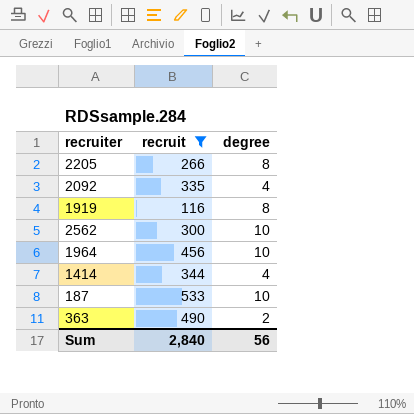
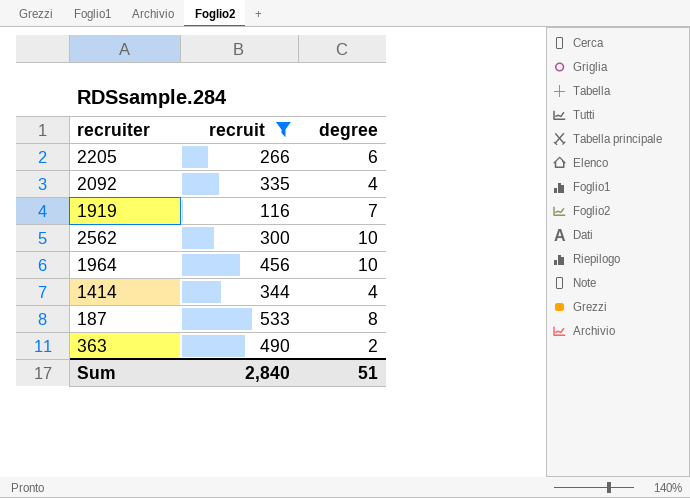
2205 | degree: 8 -> 6
1919 | degree: 8 -> 7
187 | degree: 10 -> 8
Sum | degree: 56 -> 51

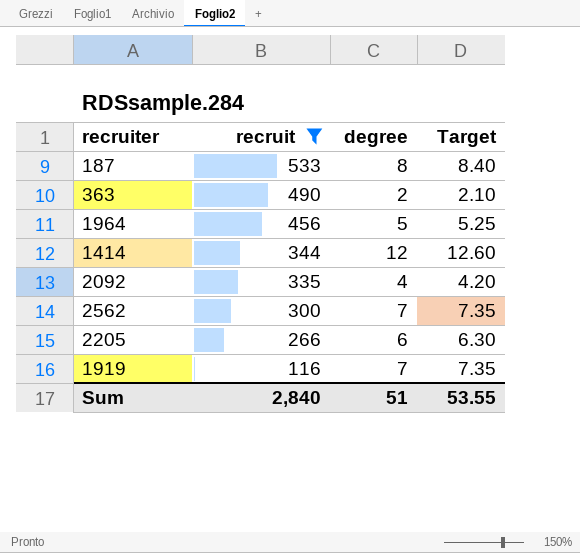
row order: none -> recruit descending
column Target | formula: none -> [degree] * 1.05
1964 | degree: 10 -> 5
1414 | degree: 4 -> 12
2562 | degree: 10 -> 7

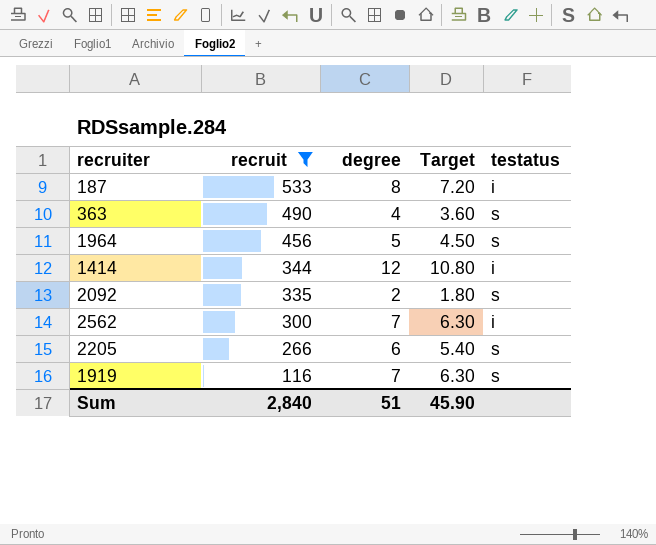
column Target | formula: [degree] * 1.05 -> [degree] * 0.9
column testatus | position: none -> 5
363 | degree: 2 -> 4
2092 | degree: 4 -> 2
Sum | Target: 53.55 -> 45.90

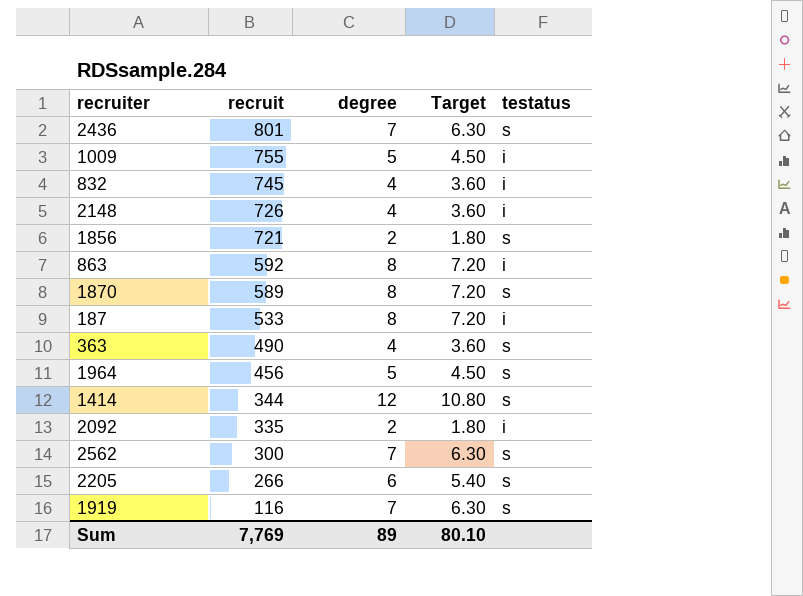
filter: recruit <= 533 -> none
1414 | testatus: i -> s
2092 | testatus: s -> i
2562 | testatus: i -> s
Sum | recruit: 2,840 -> 7,769
Sum | degree: 51 -> 89
Sum | Target: 45.90 -> 80.10

